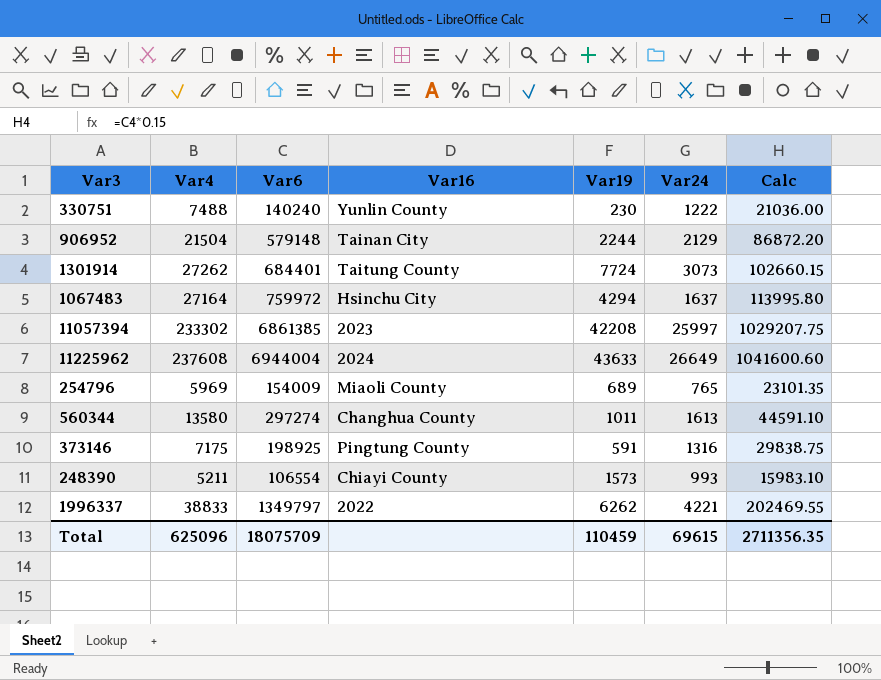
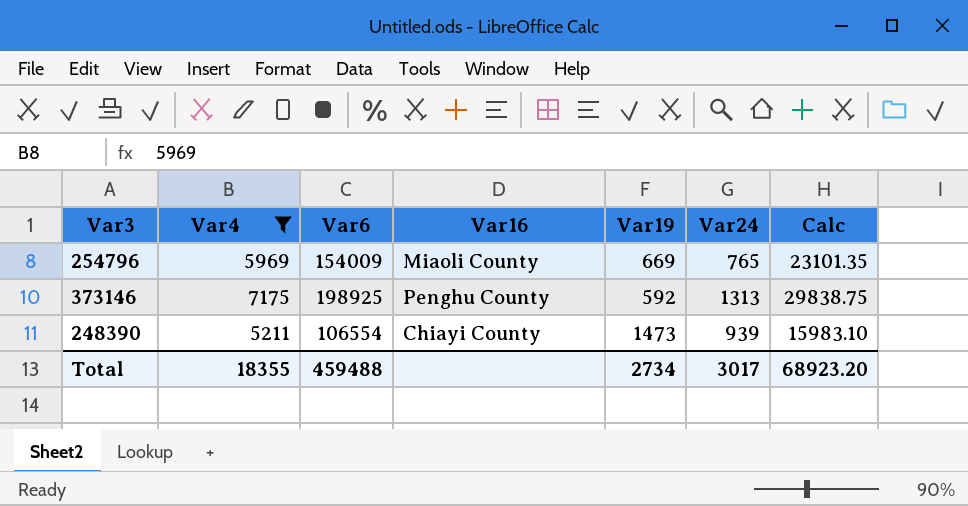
filter: none -> Var4 <= 7175
254796 | Var19: 689 -> 669
373146 | Var16: Pingtung County -> Penghu County
373146 | Var19: 591 -> 592
373146 | Var24: 1316 -> 1313
248390 | Var19: 1573 -> 1473
248390 | Var24: 993 -> 939
Total | Var4: 625096 -> 18355
Total | Var6: 18075709 -> 459488
Total | Var19: 110459 -> 2734
Total | Var24: 69615 -> 3017
Total | Calc: 2711356.35 -> 68923.20

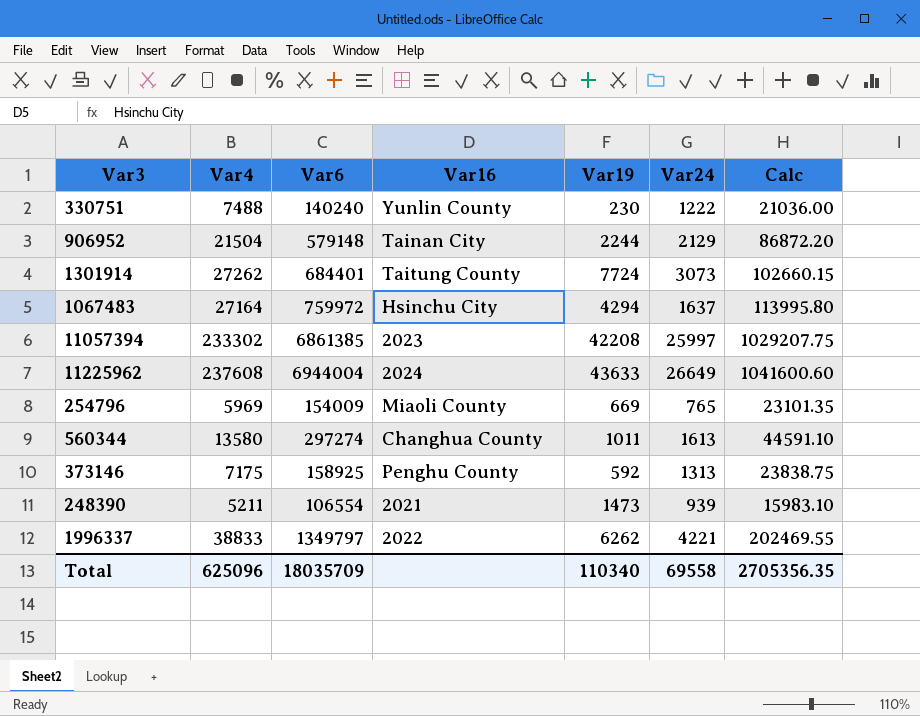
filter: Var4 <= 7175 -> none
373146 | Var6: 198925 -> 158925
373146 | Calc: 29838.75 -> 23838.75
248390 | Var16: Chiayi County -> 2021
Total | Var4: 18355 -> 625096
Total | Var6: 459488 -> 18035709
Total | Var19: 2734 -> 110340
Total | Var24: 3017 -> 69558
Total | Calc: 68923.20 -> 2705356.35

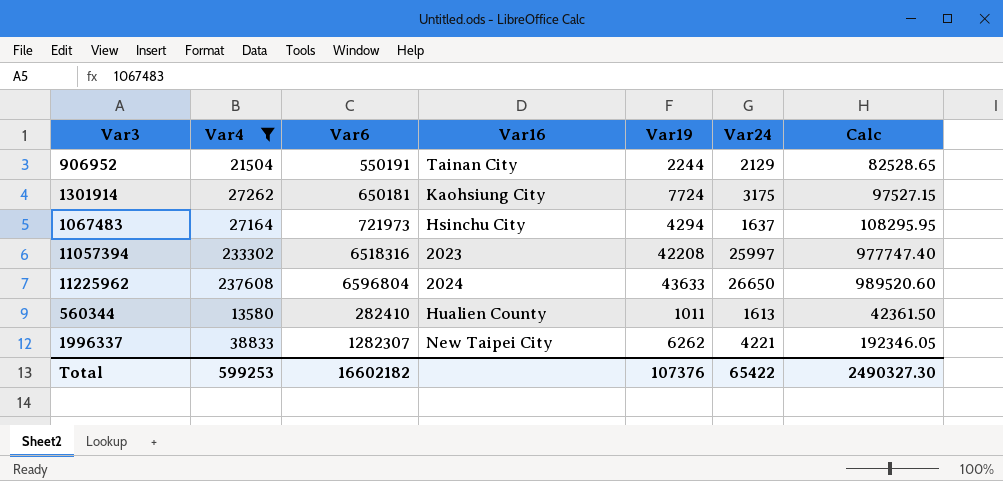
filter: none -> Var4 >= 13580
906952 | Var6: 579148 -> 550191
906952 | Calc: 86872.20 -> 82528.65
1301914 | Var6: 684401 -> 650181
1301914 | Var16: Taitung County -> Kaohsiung City
1301914 | Var24: 3073 -> 3175
1301914 | Calc: 102660.15 -> 97527.15
1067483 | Var6: 759972 -> 721973
1067483 | Calc: 113995.80 -> 108295.95
11057394 | Var6: 6861385 -> 6518316
11057394 | Calc: 1029207.75 -> 977747.40
11225962 | Var6: 6944004 -> 6596804
11225962 | Var24: 26649 -> 26650
11225962 | Calc: 1041600.60 -> 989520.60
560344 | Var6: 297274 -> 282410
560344 | Var16: Changhua County -> Hualien County
560344 | Calc: 44591.10 -> 42361.50
1996337 | Var6: 1349797 -> 1282307
1996337 | Var16: 2022 -> New Taipei City
1996337 | Calc: 202469.55 -> 192346.05
Total | Var4: 625096 -> 599253
Total | Var6: 18035709 -> 16602182
Total | Var19: 110340 -> 107376
Total | Var24: 69558 -> 65422
Total | Calc: 2705356.35 -> 2490327.30

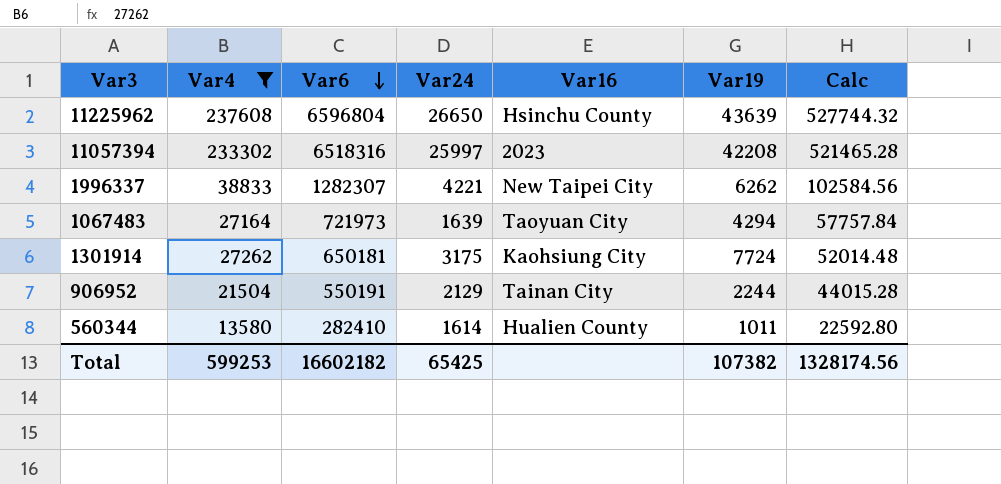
row order: none -> Var6 descending
column Var24 | position: 6 -> 4
column Calc | formula: [Var6] * 0.15 -> [Var6] * 0.08
11225962 | Var16: 2024 -> Hsinchu County
11225962 | Var19: 43633 -> 43639
1067483 | Var24: 1637 -> 1639
1067483 | Var16: Hsinchu City -> Taoyuan City
560344 | Var24: 1613 -> 1614
Total | Var24: 65422 -> 65425
Total | Var19: 107376 -> 107382
Total | Calc: 2490327.30 -> 1328174.56

